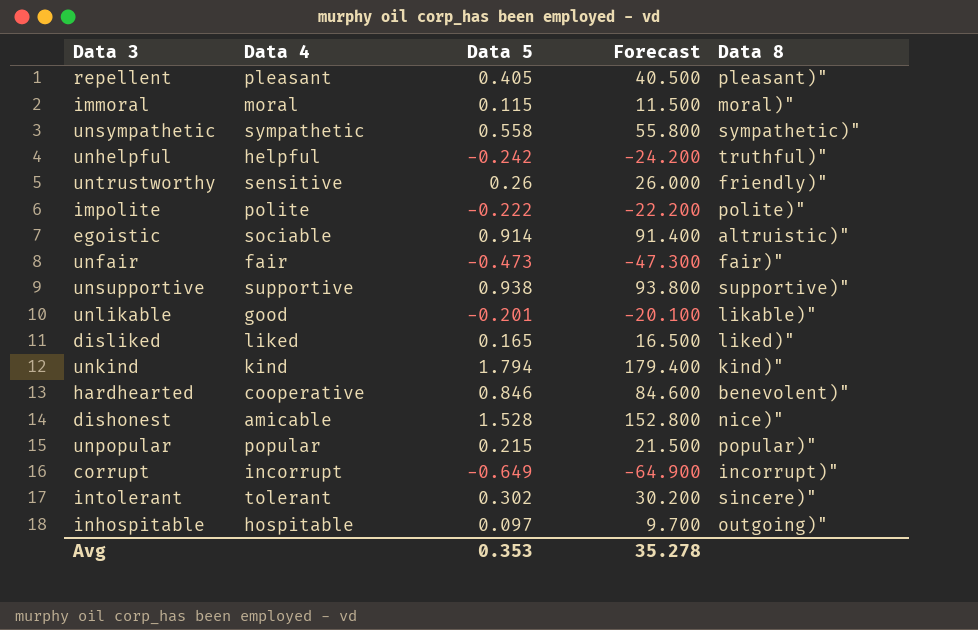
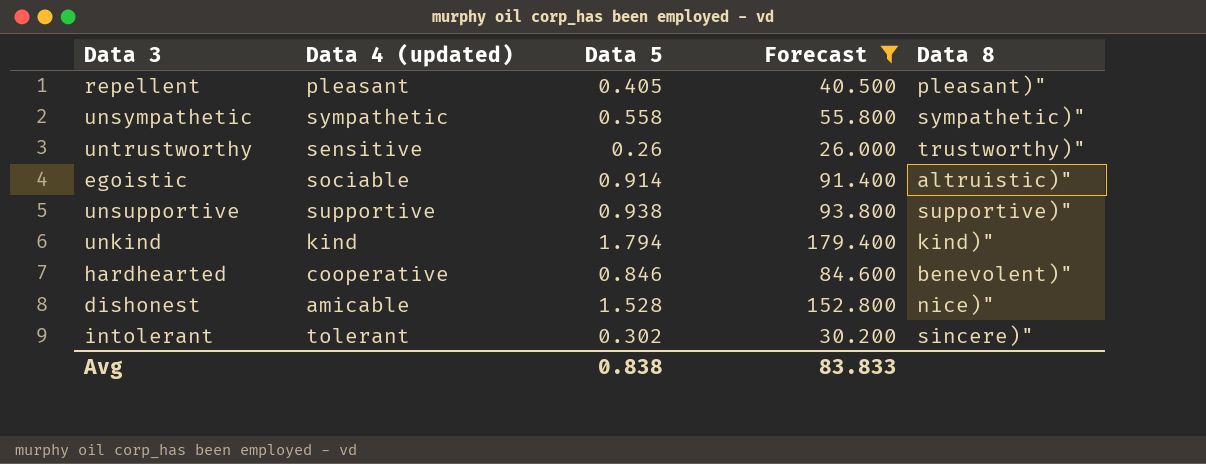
filter: none -> Forecast >= 26.000
column name: Data 4 -> Data 4 (updated)
untrustworthy | Data 8: friendly)" -> trustworthy)"
Avg | Data 5: 0.353 -> 0.838
Avg | Forecast: 35.278 -> 83.833

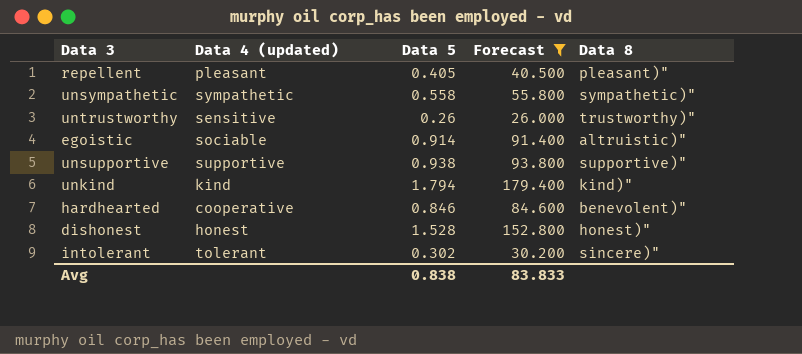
dishonest | Data 4 (updated): amicable -> honest
dishonest | Data 8: nice)" -> honest)"

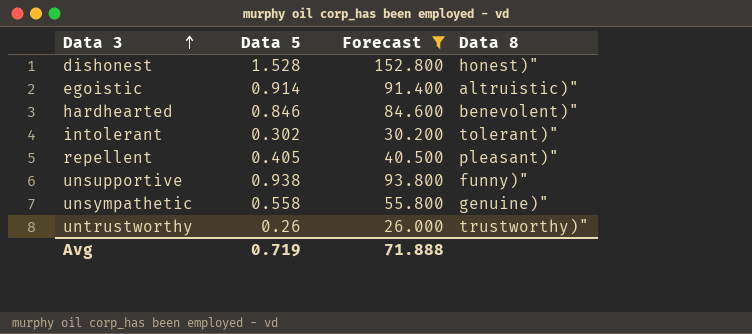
row order: none -> Data 3 ascending
column Data 4 (updated) | position: 2 -> none
row unkind: kind | 1.794 | 179.400 | kind)" -> none
intolerant | Data 8: sincere)" -> tolerant)"
unsupportive | Data 8: supportive)" -> funny)"
unsympathetic | Data 8: sympathetic)" -> genuine)"
Avg | Data 5: 0.838 -> 0.719
Avg | Forecast: 83.833 -> 71.888

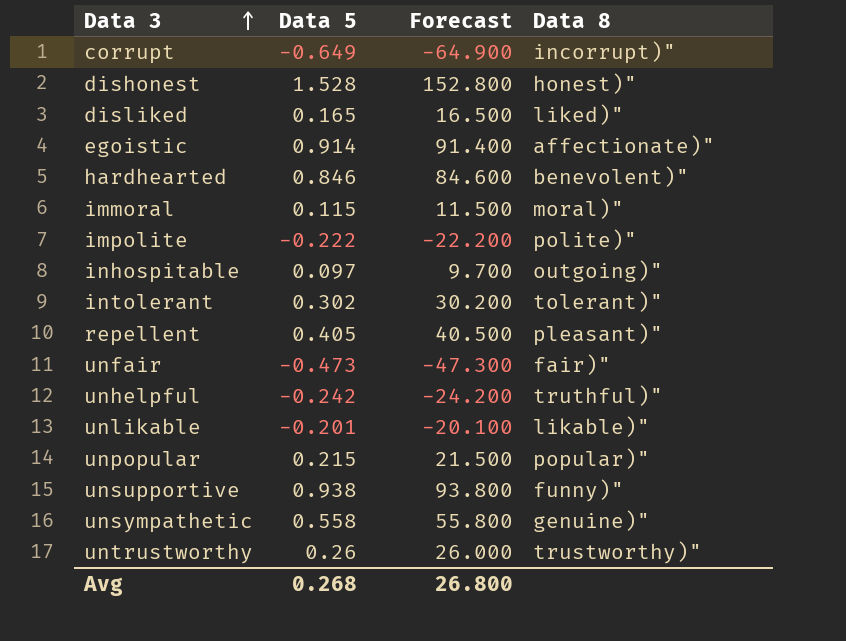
filter: Forecast >= 26.000 -> none
egoistic | Data 8: altruistic)" -> affectionate)"
Avg | Data 5: 0.719 -> 0.268
Avg | Forecast: 71.888 -> 26.800

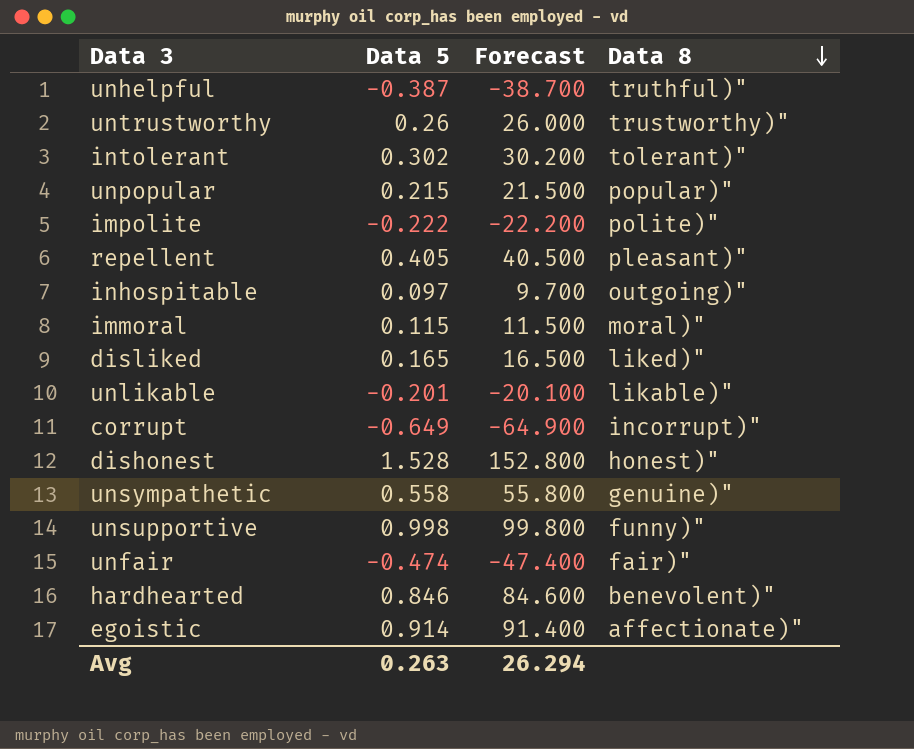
row order: Data 3 ascending -> Data 8 descending
unhelpful | Data 5: -0.242 -> -0.387
unhelpful | Forecast: -24.200 -> -38.700
unsupportive | Data 5: 0.938 -> 0.998
unsupportive | Forecast: 93.800 -> 99.800
unfair | Data 5: -0.473 -> -0.474
unfair | Forecast: -47.300 -> -47.400
Avg | Data 5: 0.268 -> 0.263
Avg | Forecast: 26.800 -> 26.294

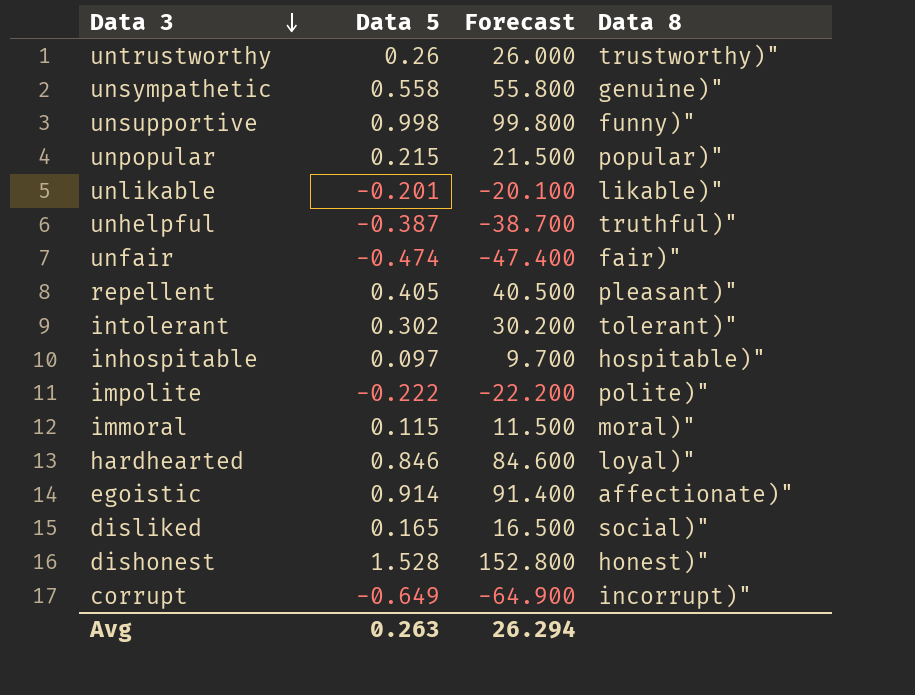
row order: Data 8 descending -> Data 3 descending
inhospitable | Data 8: outgoing)" -> hospitable)"
hardhearted | Data 8: benevolent)" -> loyal)"
disliked | Data 8: liked)" -> social)"

